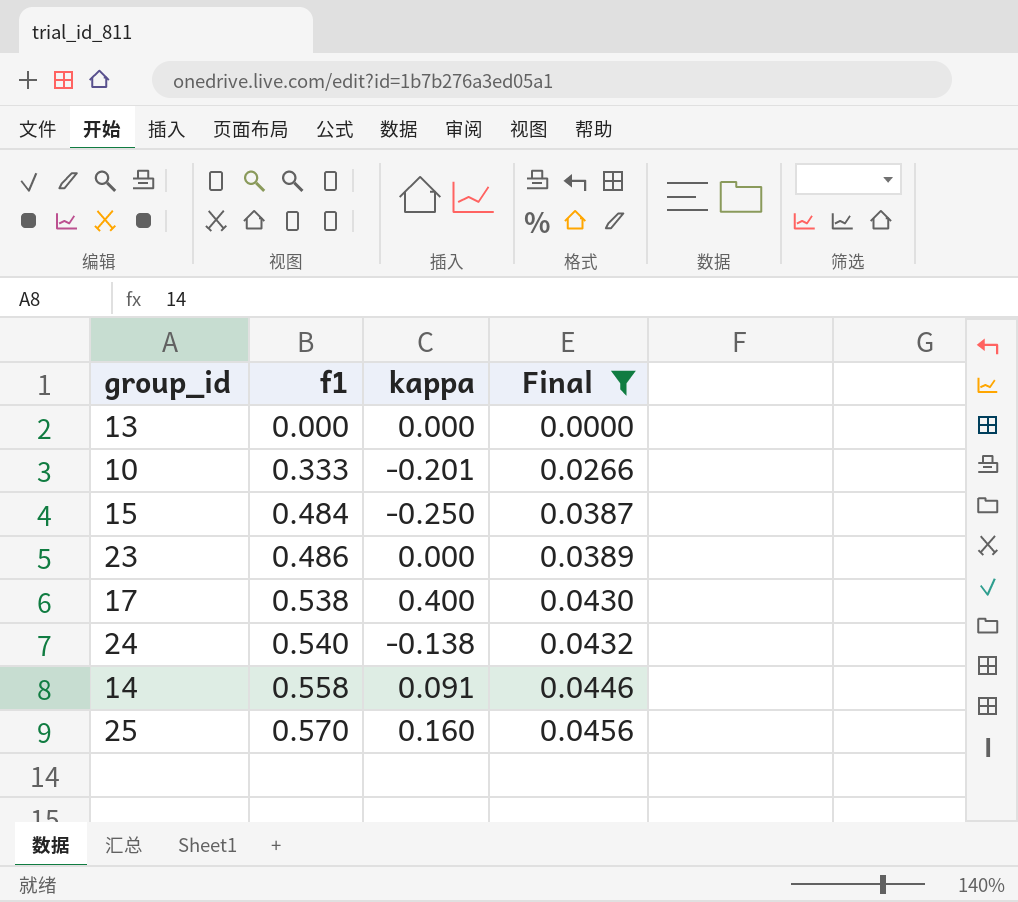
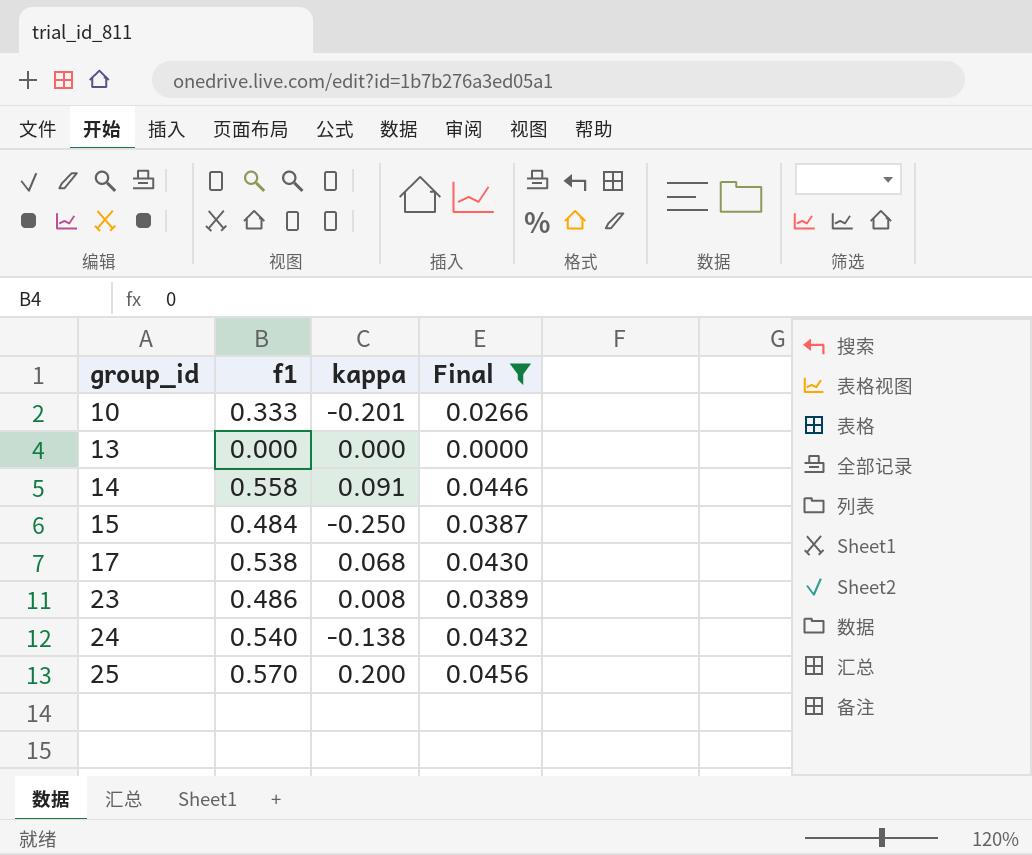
row order: f1 ascending -> group_id ascending
17 | kappa: 0.400 -> 0.068
23 | kappa: 0.000 -> 0.008
25 | kappa: 0.160 -> 0.200

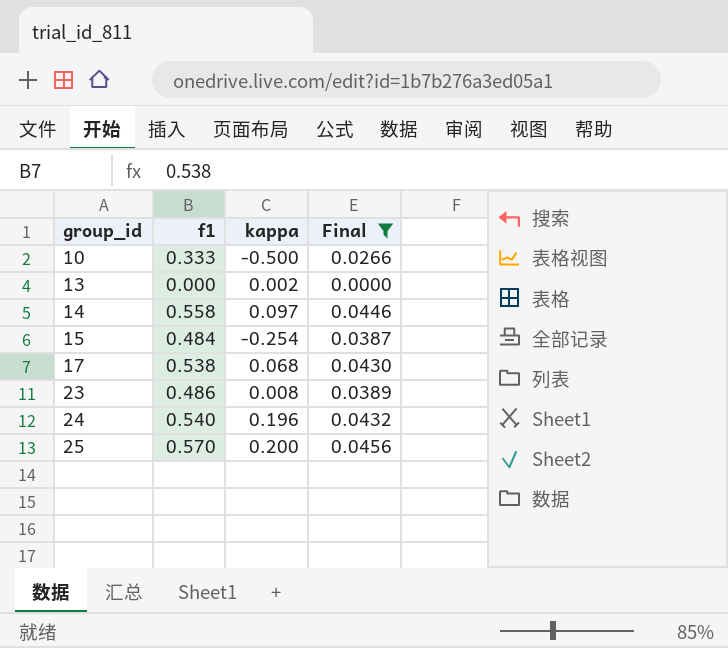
10 | kappa: -0.201 -> -0.500
13 | kappa: 0.000 -> 0.002
14 | kappa: 0.091 -> 0.097
15 | kappa: -0.250 -> -0.254
24 | kappa: -0.138 -> 0.196

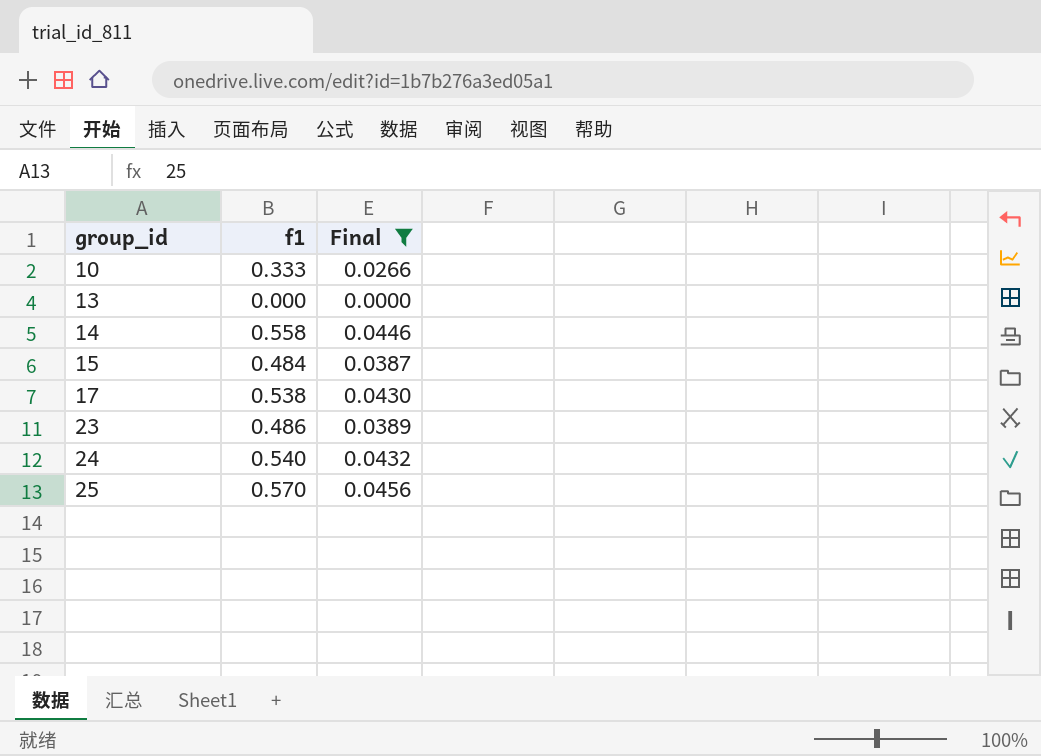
column kappa | position: 3 -> none

